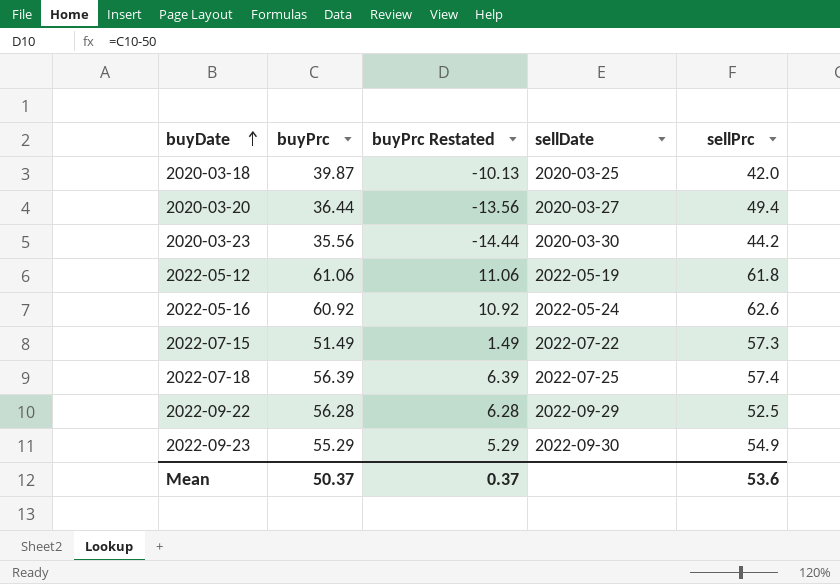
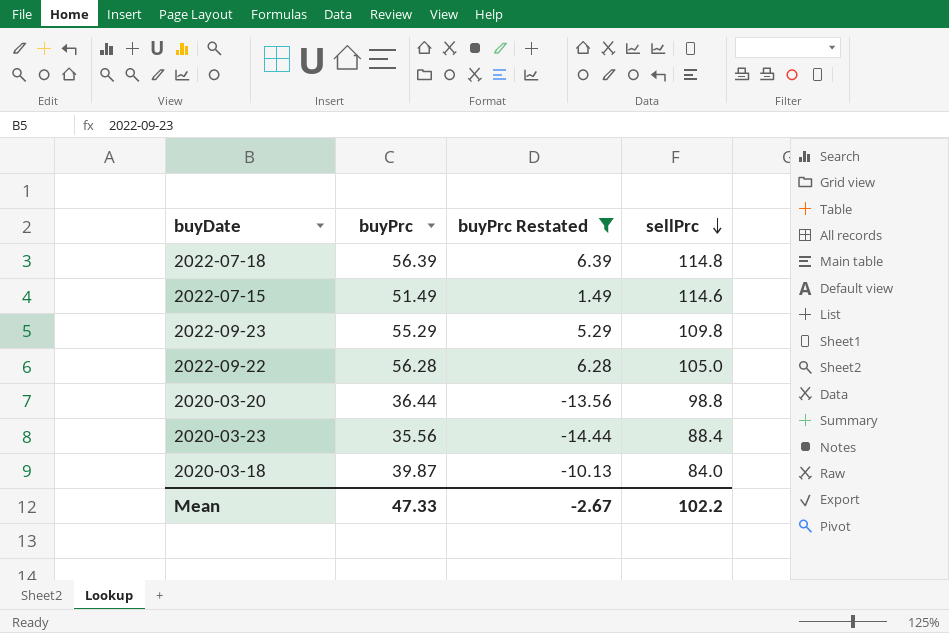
filter: none -> buyPrc Restated <= 6.39
row order: buyDate ascending -> sellPrc descending
column sellDate | position: 4 -> none
2022-07-18 | sellPrc: 57.4 -> 114.8
2022-07-15 | sellPrc: 57.3 -> 114.6
2022-09-23 | sellPrc: 54.9 -> 109.8
2022-09-22 | sellPrc: 52.5 -> 105.0
2020-03-20 | sellPrc: 49.4 -> 98.8
2020-03-23 | sellPrc: 44.2 -> 88.4
2020-03-18 | sellPrc: 42.0 -> 84.0
Mean | buyPrc: 50.37 -> 47.33
Mean | buyPrc Restated: 0.37 -> -2.67
Mean | sellPrc: 53.6 -> 102.2

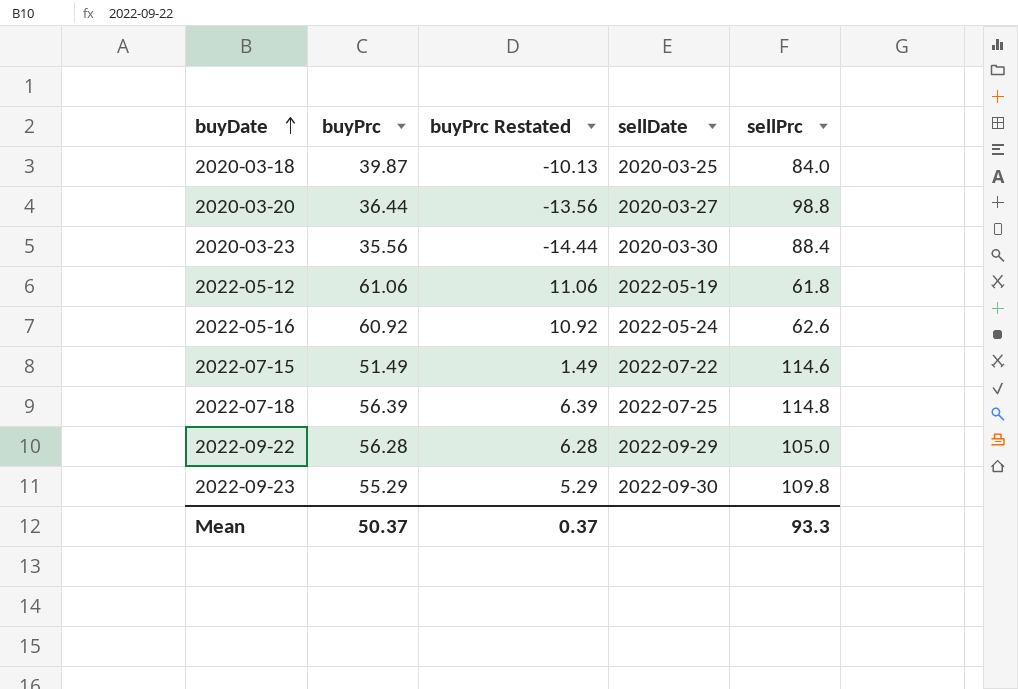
filter: buyPrc Restated <= 6.39 -> none
row order: sellPrc descending -> buyDate ascending
column sellDate | position: none -> 4
Mean | buyPrc: 47.33 -> 50.37
Mean | buyPrc Restated: -2.67 -> 0.37
Mean | sellPrc: 102.2 -> 93.3

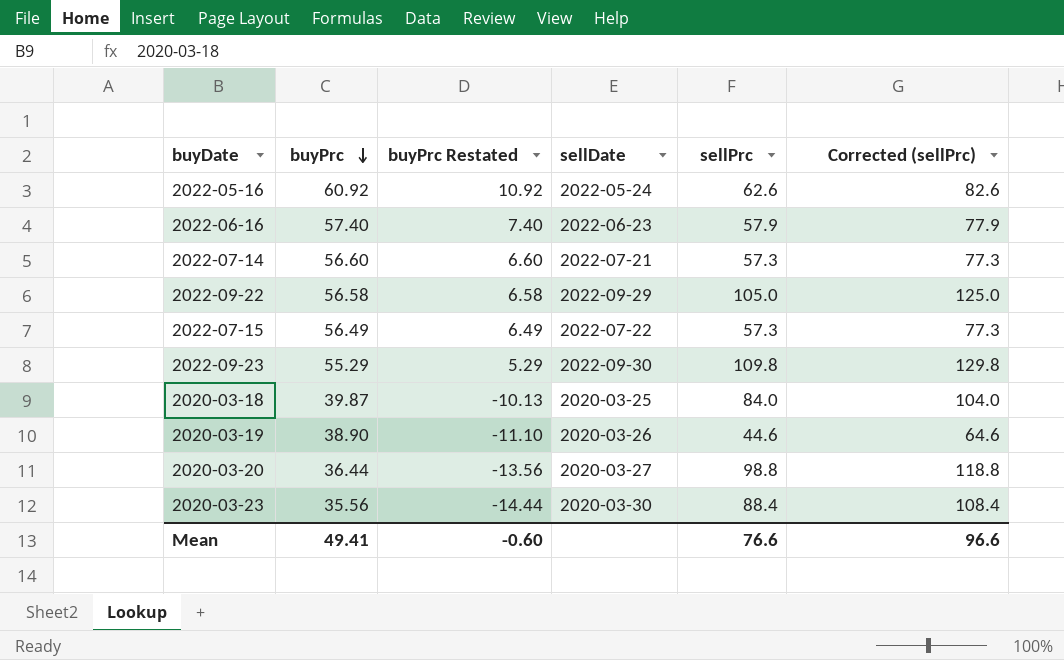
row order: buyDate ascending -> buyPrc descending
column Corrected (sellPrc) | formula: none -> [sellPrc] + 20
row 2022-05-12: 61.06 | 11.06 | 2022-05-19 | 61.8 -> none
row 2022-07-18: 56.39 | 6.39 | 2022-07-25 | 114.8 -> none
row 2022-06-16: none -> 57.40 | 7.40 | 2022-06-23 | 57.9 | 77.9
row 2022-07-14: none -> 56.60 | 6.60 | 2022-07-21 | 57.3 | 77.3
2022-09-22 | buyPrc: 56.28 -> 56.58
2022-09-22 | buyPrc Restated: 6.28 -> 6.58
2022-07-15 | buyPrc: 51.49 -> 56.49
2022-07-15 | buyPrc Restated: 1.49 -> 6.49
2022-07-15 | sellPrc: 114.6 -> 57.3
row 2020-03-19: none -> 38.90 | -11.10 | 2020-03-26 | 44.6 | 64.6
Mean | buyPrc: 50.37 -> 49.41
Mean | buyPrc Restated: 0.37 -> -0.60
Mean | sellPrc: 93.3 -> 76.6

